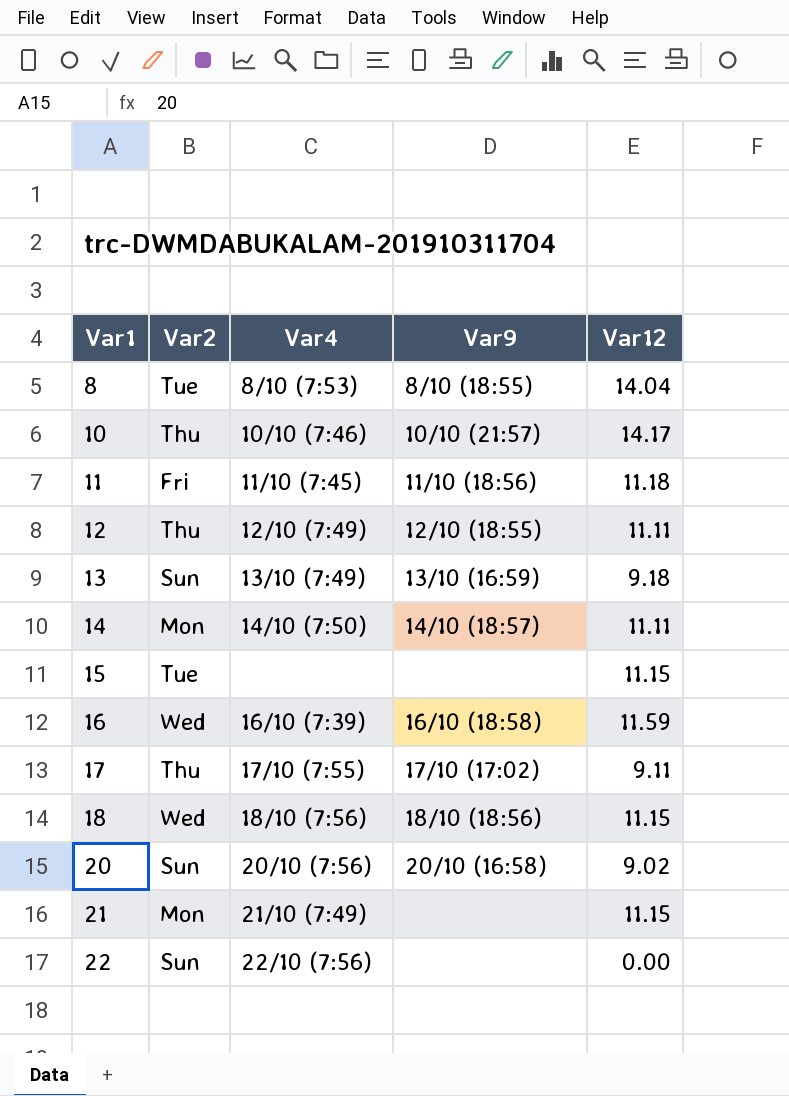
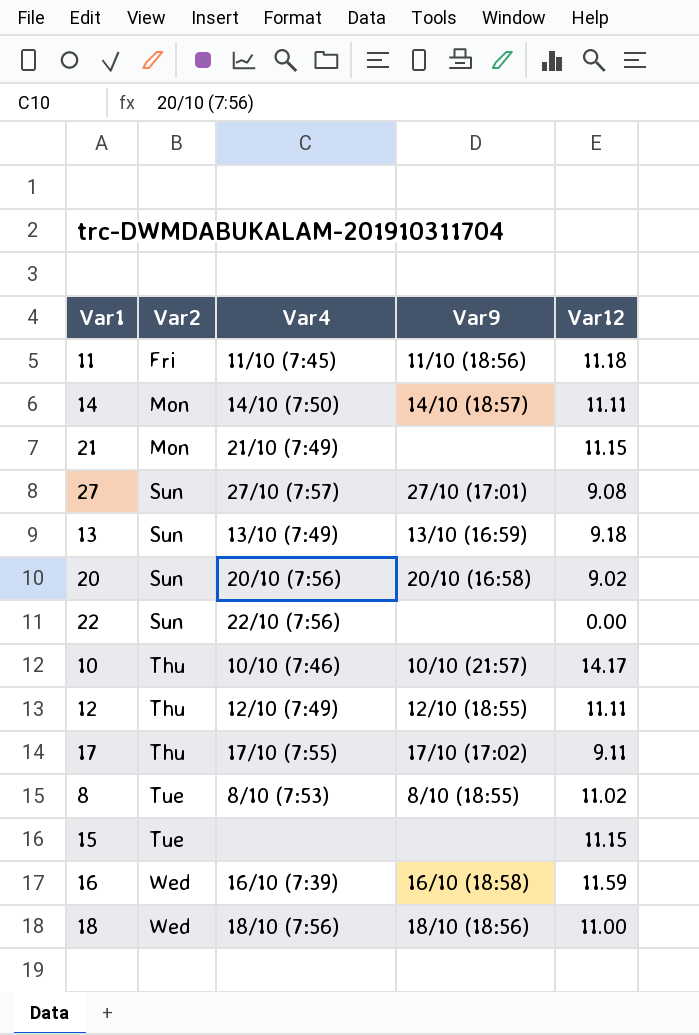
row order: Var1 ascending -> Var2 ascending
row 27: none -> Sun | 27/10 (7:57) | 27/10 (17:01) | 9.08
8 | Var12: 14.04 -> 11.02
18 | Var12: 11.15 -> 11.00

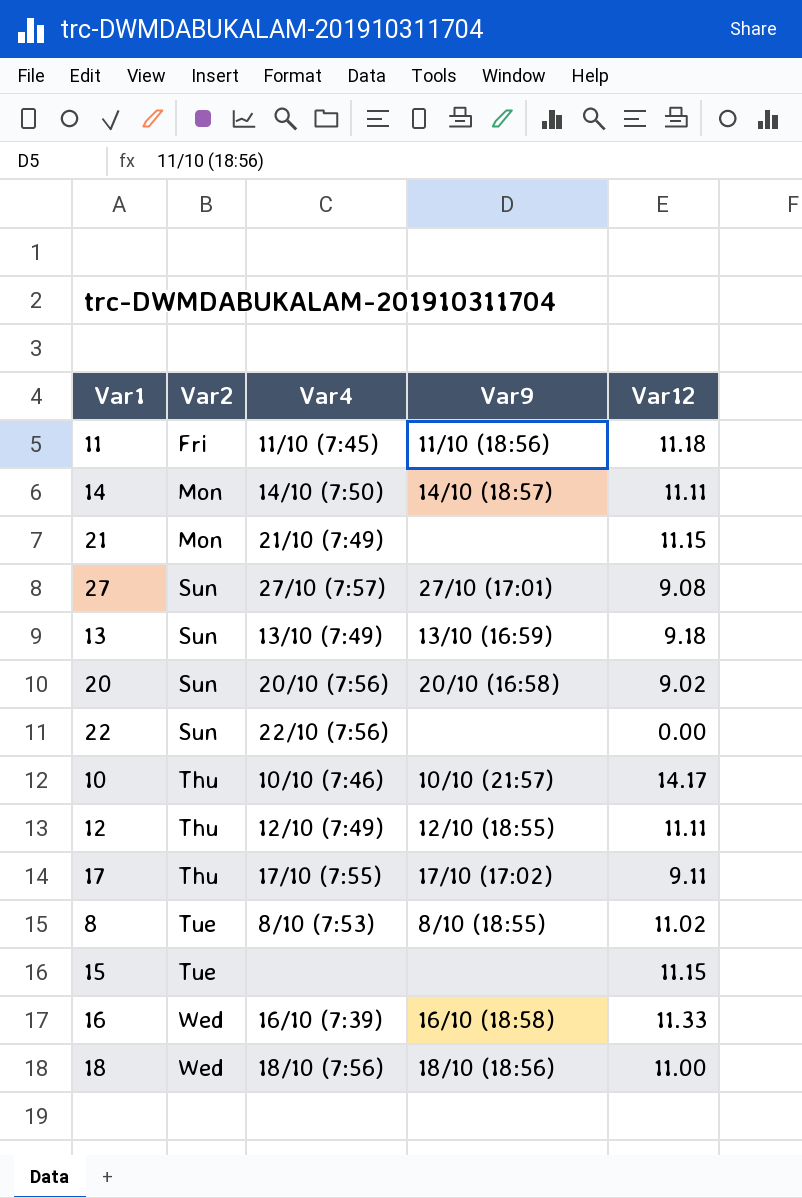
16 | Var12: 11.59 -> 11.33

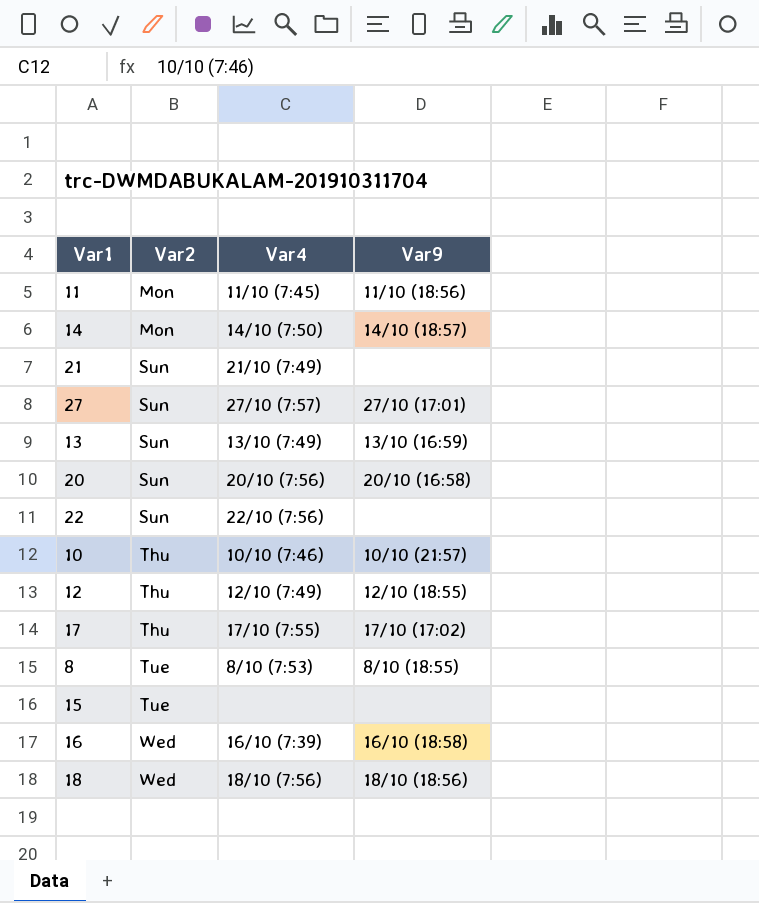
column Var12 | position: 5 -> none
11 | Var2: Fri -> Mon
21 | Var2: Mon -> Sun

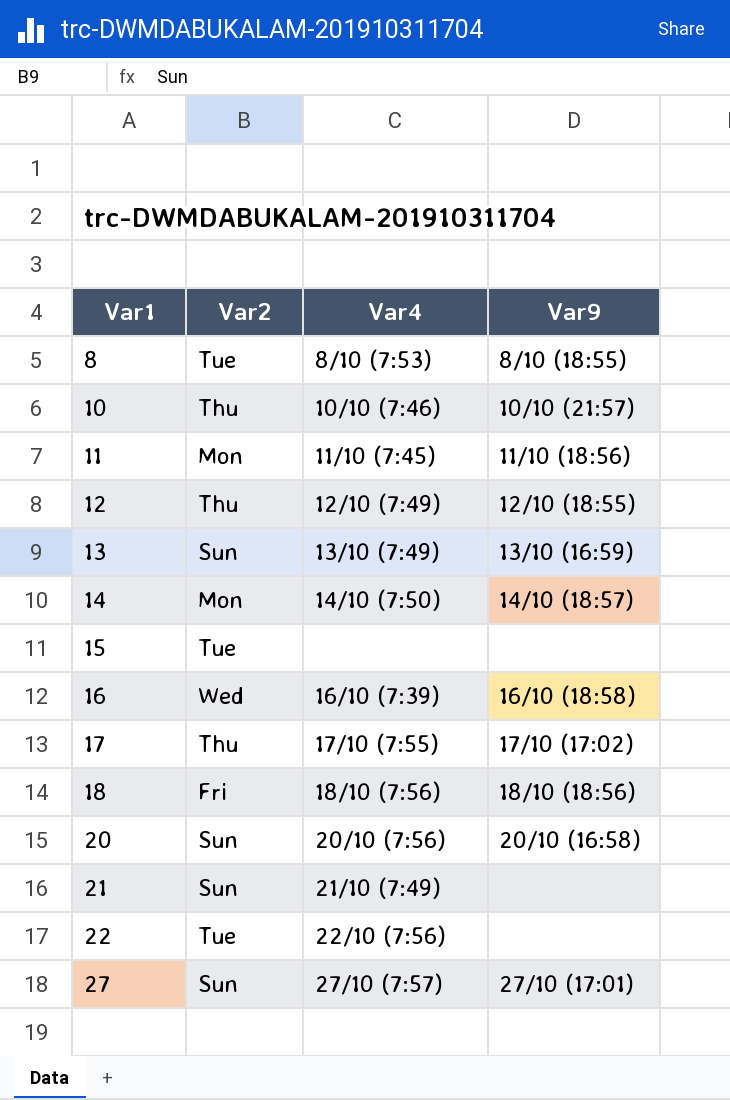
row order: Var2 ascending -> Var1 ascending
18 | Var2: Wed -> Fri
22 | Var2: Sun -> Tue

